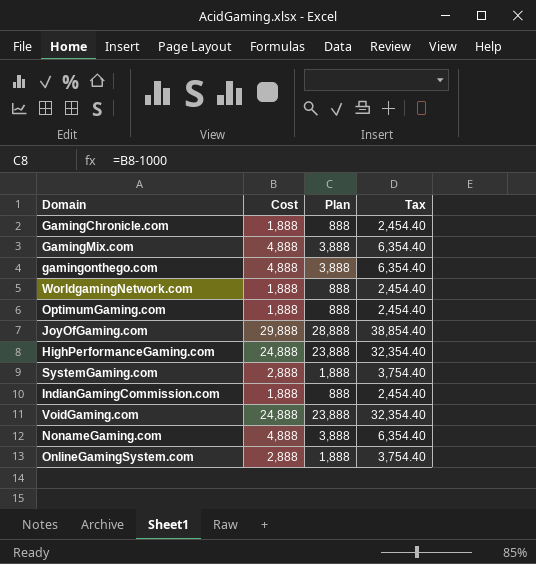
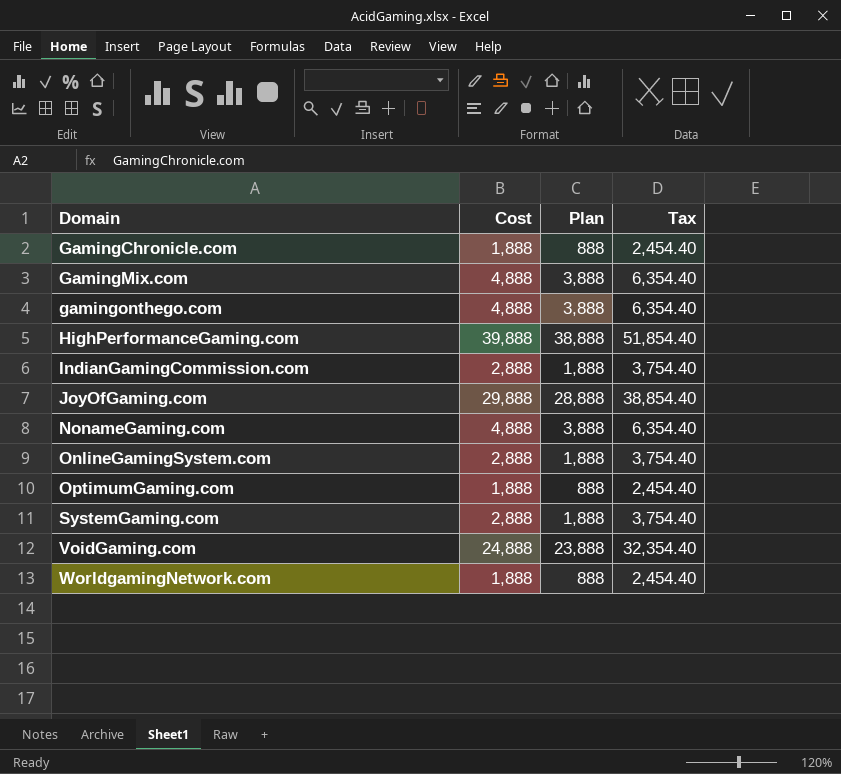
row order: none -> Domain ascending
HighPerformanceGaming.com | Cost: 24,888 -> 39,888
HighPerformanceGaming.com | Plan: 23,888 -> 38,888
HighPerformanceGaming.com | Tax: 32,354.40 -> 51,854.40
IndianGamingCommission.com | Cost: 1,888 -> 2,888
IndianGamingCommission.com | Plan: 888 -> 1,888
IndianGamingCommission.com | Tax: 2,454.40 -> 3,754.40

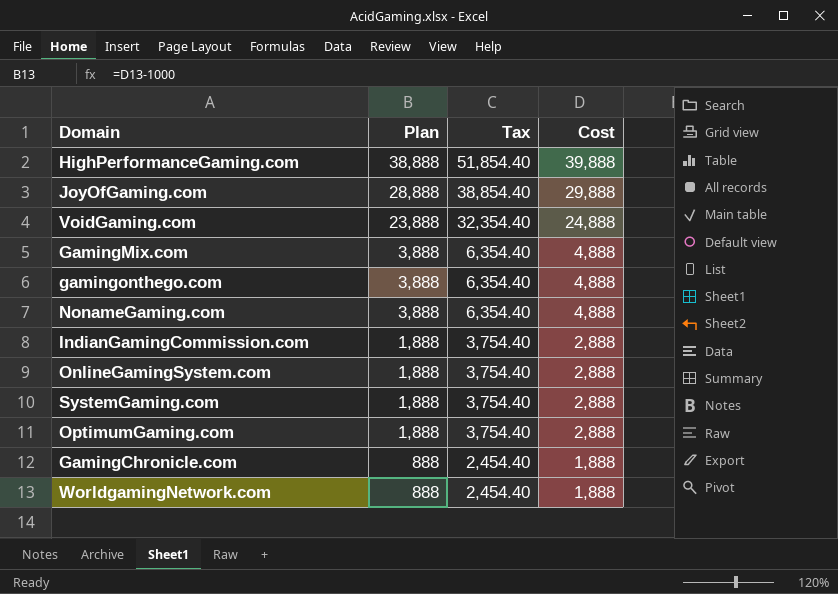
row order: Domain ascending -> Plan descending
column Cost | position: 2 -> 4
OptimumGaming.com | Plan: 888 -> 1,888
OptimumGaming.com | Tax: 2,454.40 -> 3,754.40
OptimumGaming.com | Cost: 1,888 -> 2,888

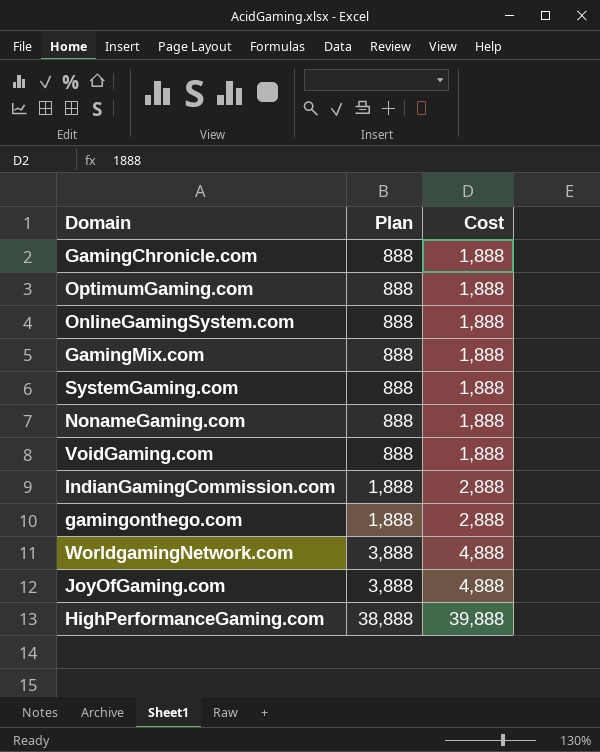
row order: Plan descending -> Plan ascending
column Tax | formula: [Cost] * 1.3 -> none
OptimumGaming.com | Plan: 1,888 -> 888
OptimumGaming.com | Cost: 2,888 -> 1,888
OnlineGamingSystem.com | Plan: 1,888 -> 888
OnlineGamingSystem.com | Cost: 2,888 -> 1,888
GamingMix.com | Plan: 3,888 -> 888
GamingMix.com | Cost: 4,888 -> 1,888
SystemGaming.com | Plan: 1,888 -> 888
SystemGaming.com | Cost: 2,888 -> 1,888
NonameGaming.com | Plan: 3,888 -> 888
NonameGaming.com | Cost: 4,888 -> 1,888
VoidGaming.com | Plan: 23,888 -> 888
VoidGaming.com | Cost: 24,888 -> 1,888
gamingonthego.com | Plan: 3,888 -> 1,888
gamingonthego.com | Cost: 4,888 -> 2,888
WorldgamingNetwork.com | Plan: 888 -> 3,888
WorldgamingNetwork.com | Cost: 1,888 -> 4,888
JoyOfGaming.com | Plan: 28,888 -> 3,888
JoyOfGaming.com | Cost: 29,888 -> 4,888

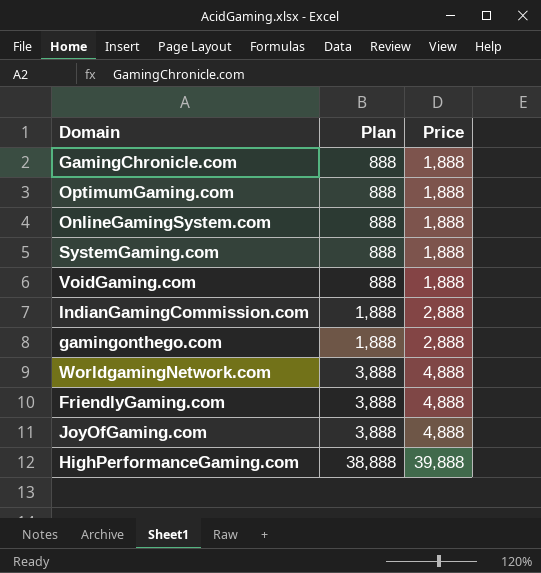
column name: Cost -> Price
row GamingMix.com: 888 | 1,888 -> none
row NonameGaming.com: 888 | 1,888 -> none
row FriendlyGaming.com: none -> 3,888 | 4,888

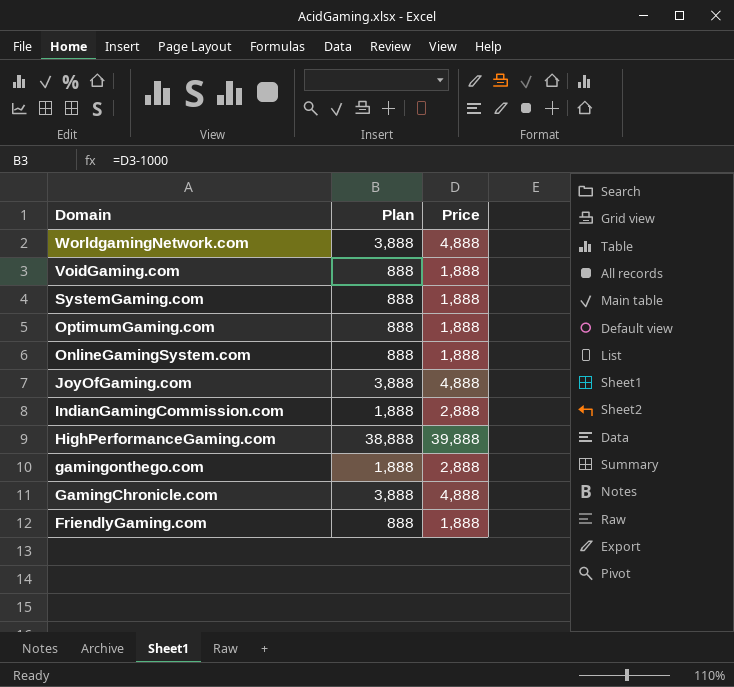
row order: Plan ascending -> Domain descending
GamingChronicle.com | Plan: 888 -> 3,888
GamingChronicle.com | Price: 1,888 -> 4,888
FriendlyGaming.com | Plan: 3,888 -> 888
FriendlyGaming.com | Price: 4,888 -> 1,888

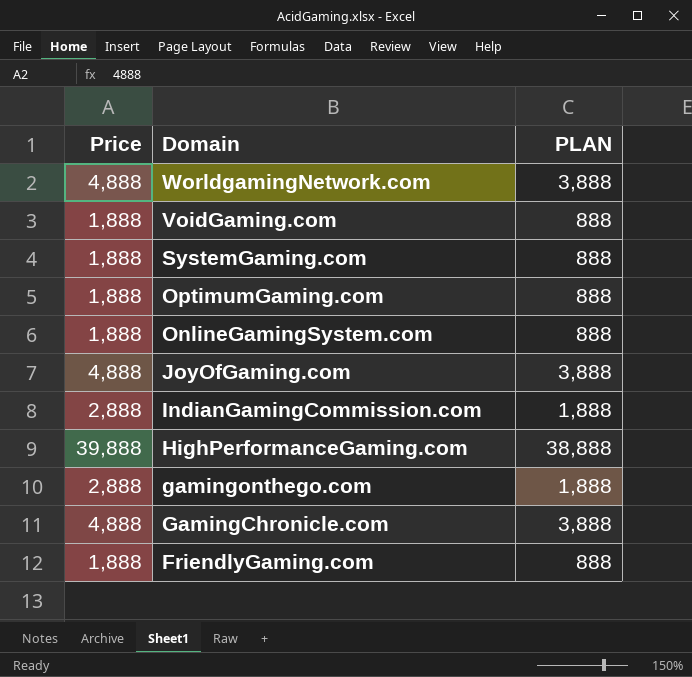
column Price | position: 3 -> 1
column name: Plan -> PLAN

